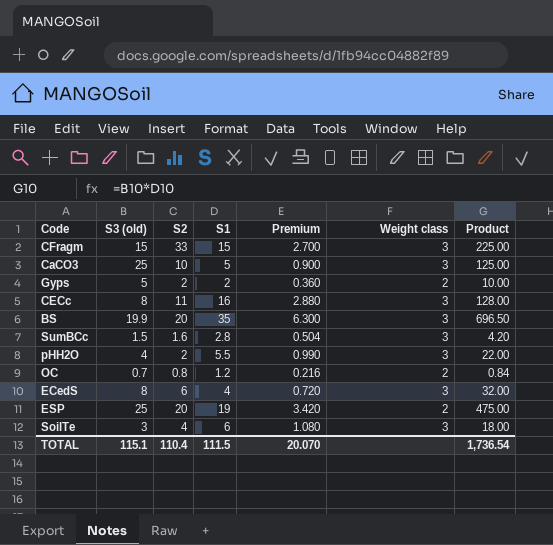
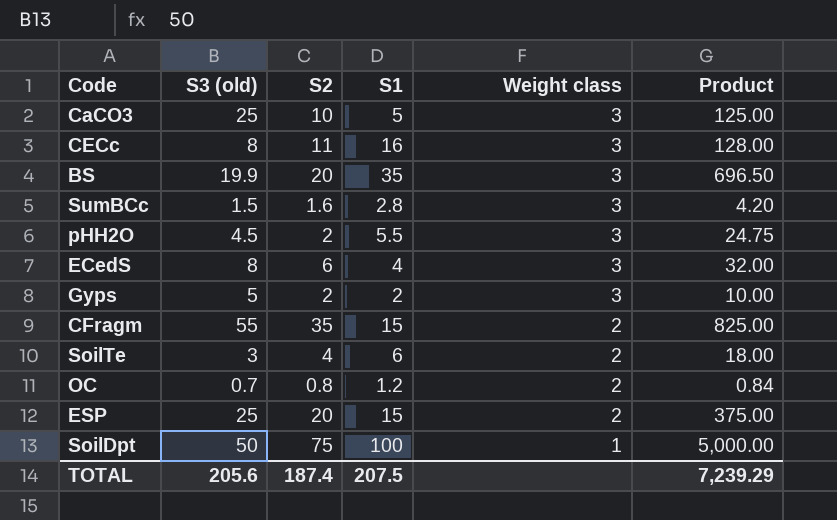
row order: none -> Weight class descending
column Premium | formula: [S1] * 0.18 -> none
pHH2O | S3 (old): 4 -> 4.5
pHH2O | Product: 22.00 -> 24.75
Gyps | Weight class: 2 -> 3
CFragm | S3 (old): 15 -> 55
CFragm | S2: 33 -> 35
CFragm | Weight class: 3 -> 2
CFragm | Product: 225.00 -> 825.00
SoilTe | Weight class: 3 -> 2
ESP | S1: 19 -> 15
ESP | Product: 475.00 -> 375.00
row SoilDpt: none -> 50 | 75 | 100 | 1 | 5,000.00
TOTAL | S3 (old): 115.1 -> 205.6
TOTAL | S2: 110.4 -> 187.4
TOTAL | S1: 111.5 -> 207.5
TOTAL | Product: 1,736.54 -> 7,239.29

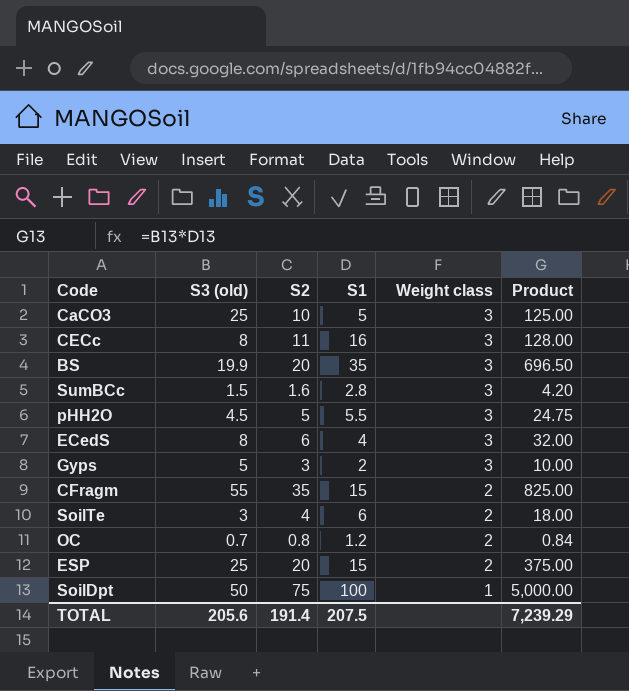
pHH2O | S2: 2 -> 5
Gyps | S2: 2 -> 3
TOTAL | S2: 187.4 -> 191.4

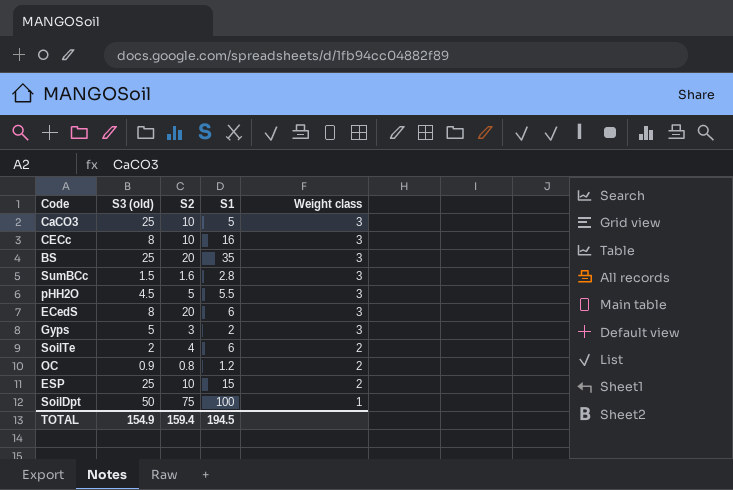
column Product | formula: [S3 (old)] * [S1] -> none
row CFragm: 55 | 35 | 15 | 2 | 825.00 -> none
CECc | S2: 11 -> 10
BS | S3 (old): 19.9 -> 25
ECedS | S2: 6 -> 20
ECedS | S1: 4 -> 6
SoilTe | S3 (old): 3 -> 2
OC | S3 (old): 0.7 -> 0.9
ESP | S2: 20 -> 10
TOTAL | S3 (old): 205.6 -> 154.9
TOTAL | S2: 191.4 -> 159.4
TOTAL | S1: 207.5 -> 194.5

